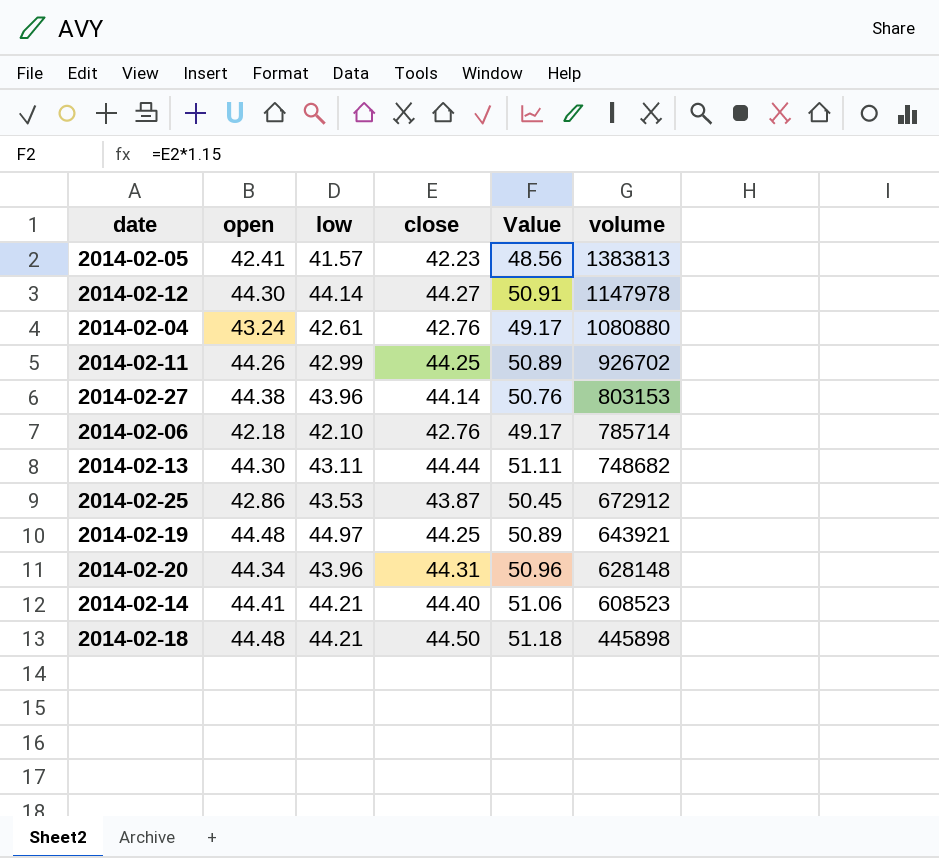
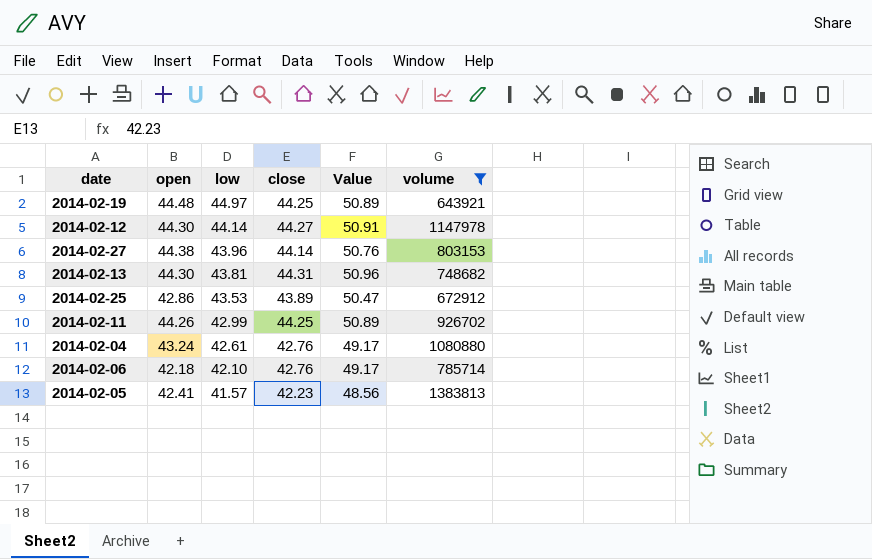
filter: none -> volume >= 643921
row order: volume descending -> low descending
2014-02-13 | low: 43.11 -> 43.81
2014-02-13 | close: 44.44 -> 44.31
2014-02-13 | Value: 51.11 -> 50.96
2014-02-25 | close: 43.87 -> 43.89
2014-02-25 | Value: 50.45 -> 50.47

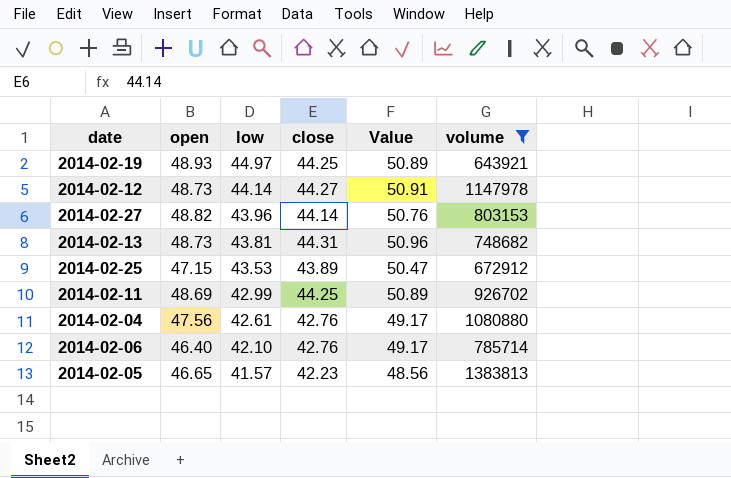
2014-02-19 | open: 44.48 -> 48.93
2014-02-12 | open: 44.30 -> 48.73
2014-02-27 | open: 44.38 -> 48.82
2014-02-13 | open: 44.30 -> 48.73
2014-02-25 | open: 42.86 -> 47.15
2014-02-11 | open: 44.26 -> 48.69
2014-02-04 | open: 43.24 -> 47.56
2014-02-06 | open: 42.18 -> 46.40
2014-02-05 | open: 42.41 -> 46.65

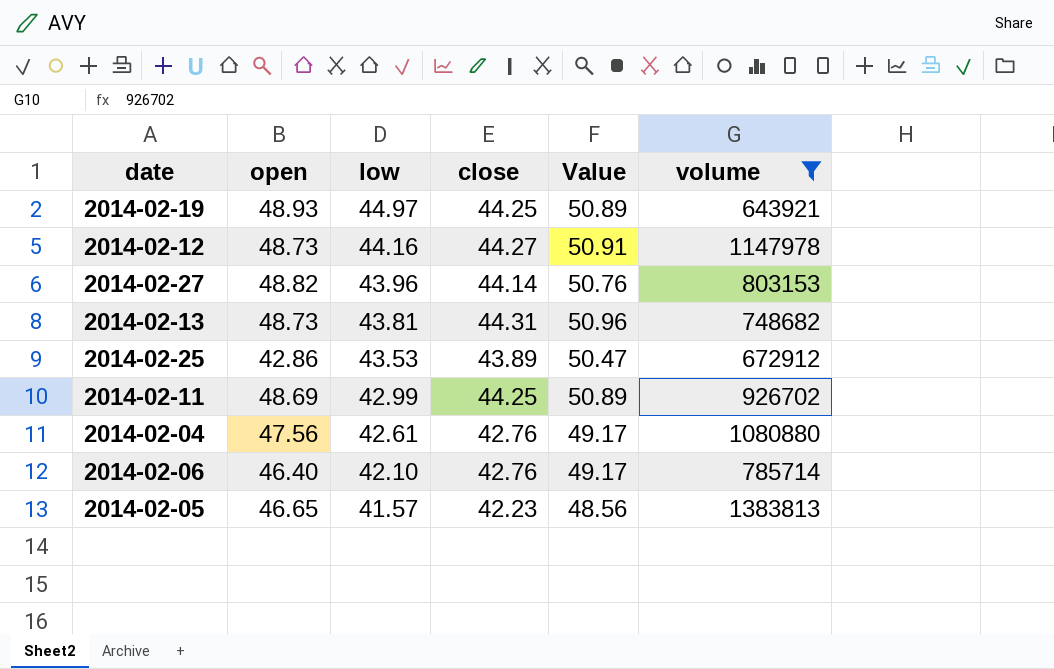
2014-02-12 | low: 44.14 -> 44.16
2014-02-25 | open: 47.15 -> 42.86

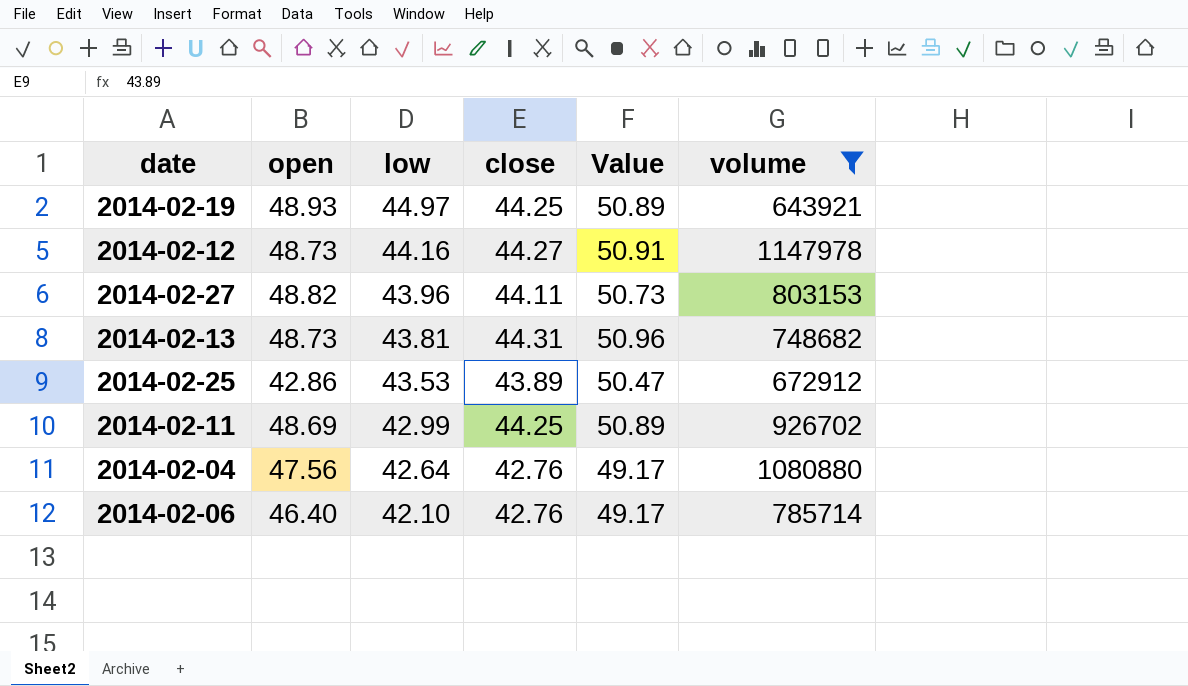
row 2014-02-05: 46.65 | 41.57 | 42.23 | 48.56 | 1383813 -> none
2014-02-27 | close: 44.14 -> 44.11
2014-02-27 | Value: 50.76 -> 50.73
2014-02-04 | low: 42.61 -> 42.64

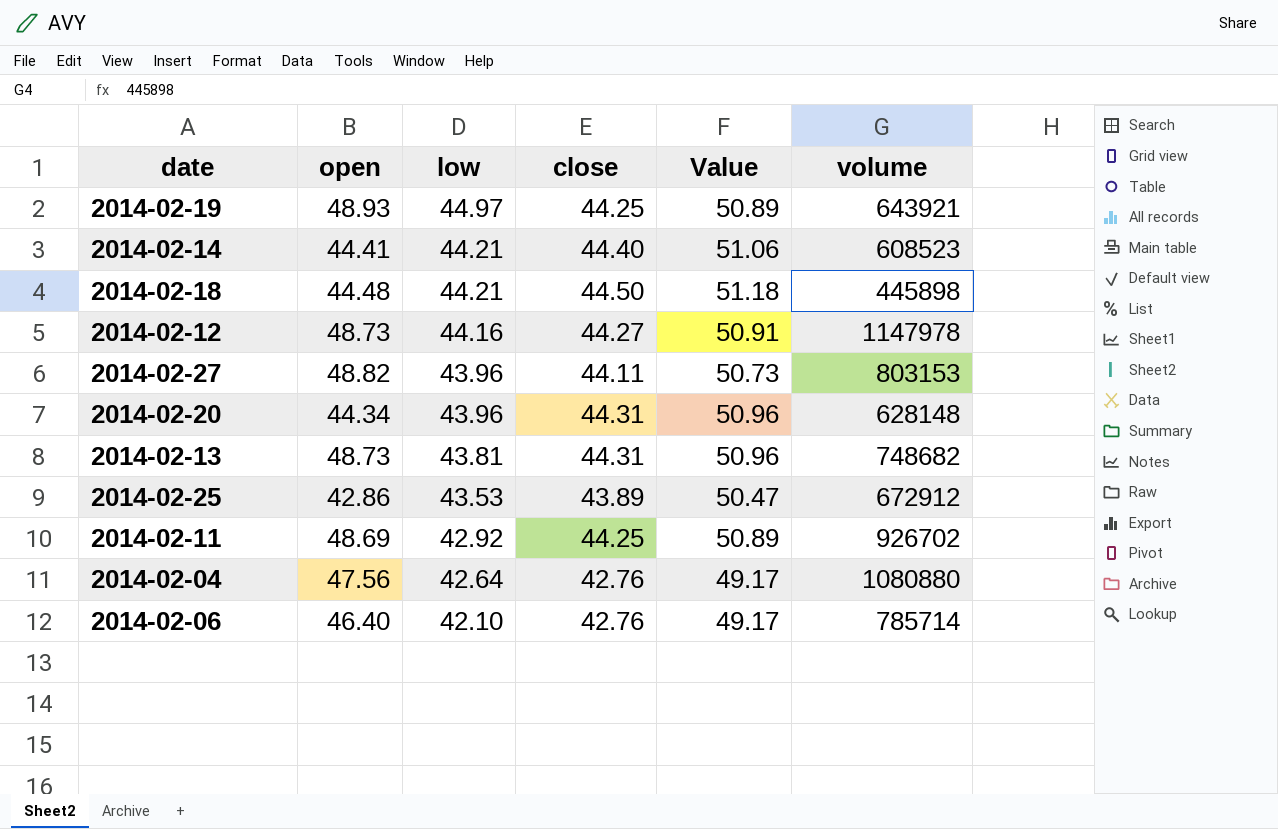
filter: volume >= 643921 -> none
2014-02-11 | low: 42.99 -> 42.92

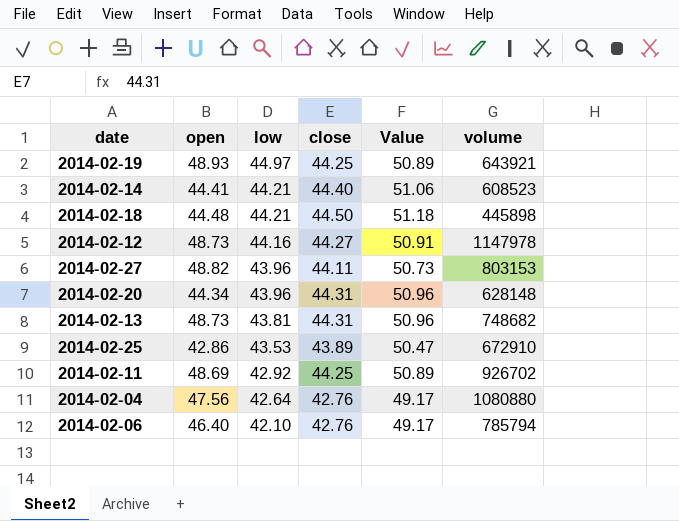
2014-02-25 | volume: 672912 -> 672910
2014-02-06 | volume: 785714 -> 785794

